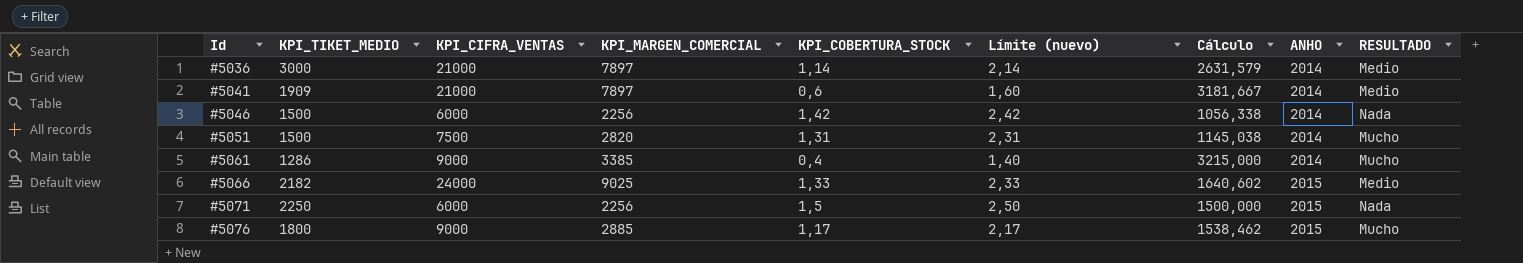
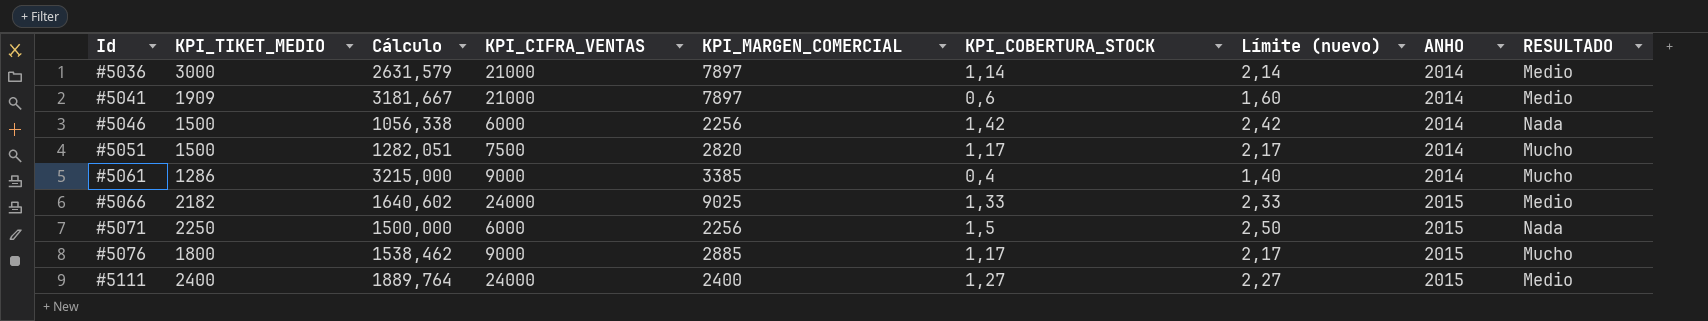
column Cálculo | position: 7 -> 3
#5051 | Cálculo: 1145,038 -> 1282,051
#5051 | KPI_COBERTURA_STOCK: 1,31 -> 1,17
#5051 | Límite (nuevo): 2,31 -> 2,17
row #5111: none -> 2400 | 1889,764 | 24000 | 2400 | 1,27 | 2,27 | 2015 | Medio

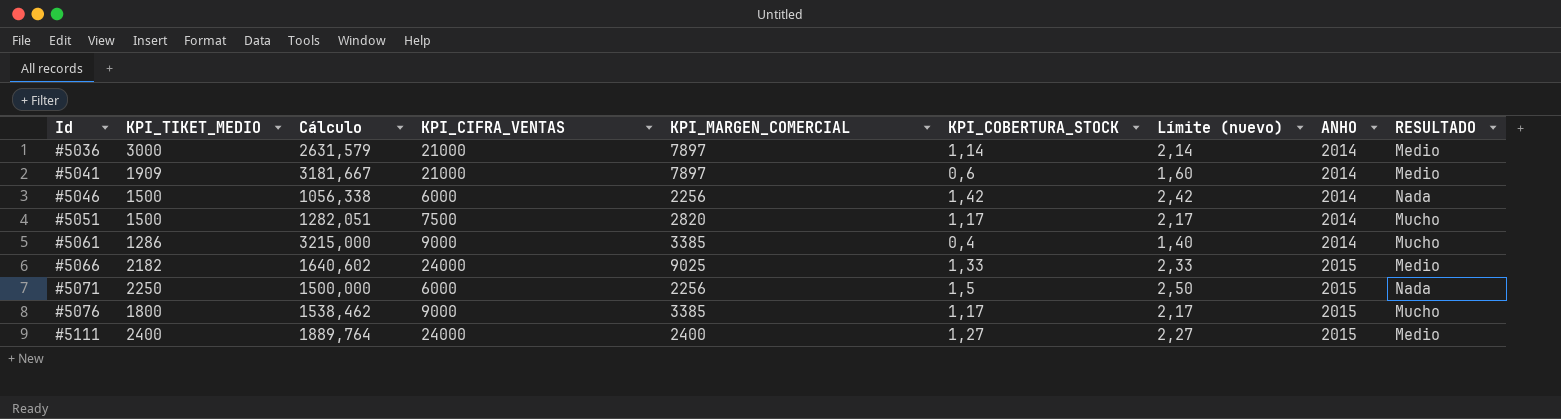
#5076 | KPI_MARGEN_COMERCIAL: 2885 -> 3385

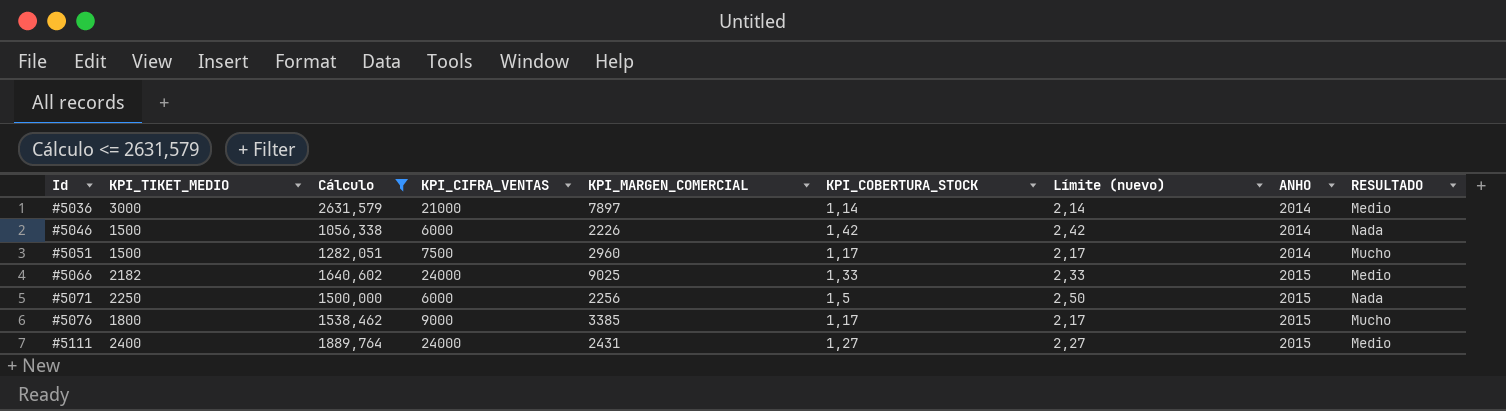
filter: none -> Cálculo <= 2631,579
#5046 | KPI_MARGEN_COMERCIAL: 2256 -> 2226
#5051 | KPI_MARGEN_COMERCIAL: 2820 -> 2960
#5111 | KPI_MARGEN_COMERCIAL: 2400 -> 2431

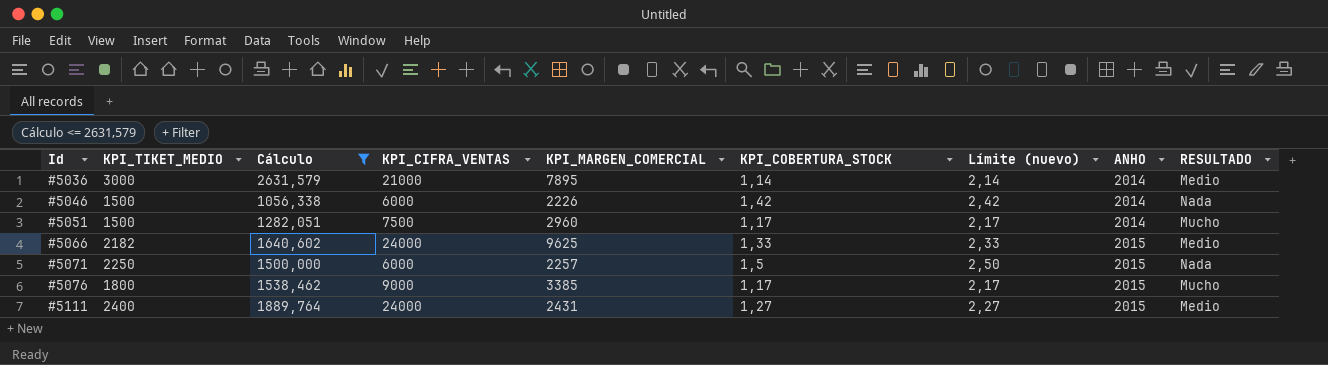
#5036 | KPI_MARGEN_COMERCIAL: 7897 -> 7895
#5066 | KPI_MARGEN_COMERCIAL: 9025 -> 9625
#5071 | KPI_MARGEN_COMERCIAL: 2256 -> 2257

